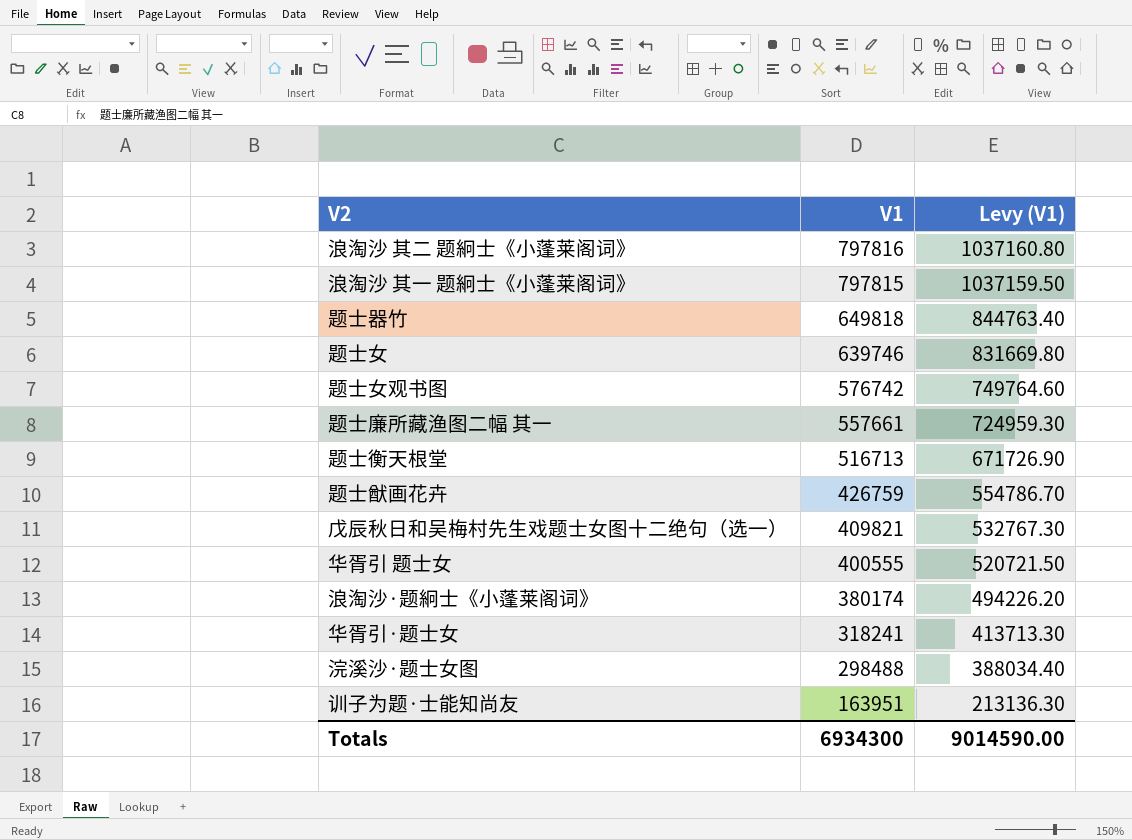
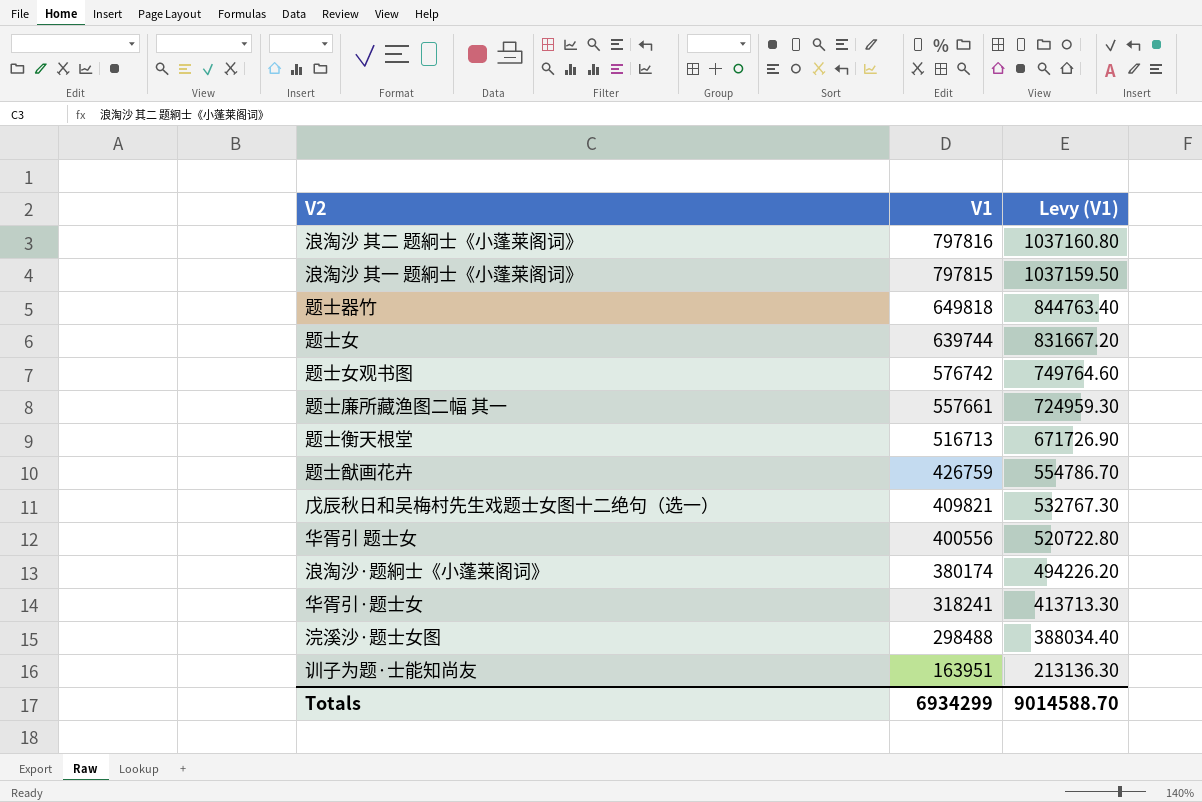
题士女 | V1: 639746 -> 639744
题士女 | Levy (V1): 831669.80 -> 831667.20
华胥引 题士女 | V1: 400555 -> 400556
华胥引 题士女 | Levy (V1): 520721.50 -> 520722.80
Totals | V1: 6934300 -> 6934299
Totals | Levy (V1): 9014590.00 -> 9014588.70

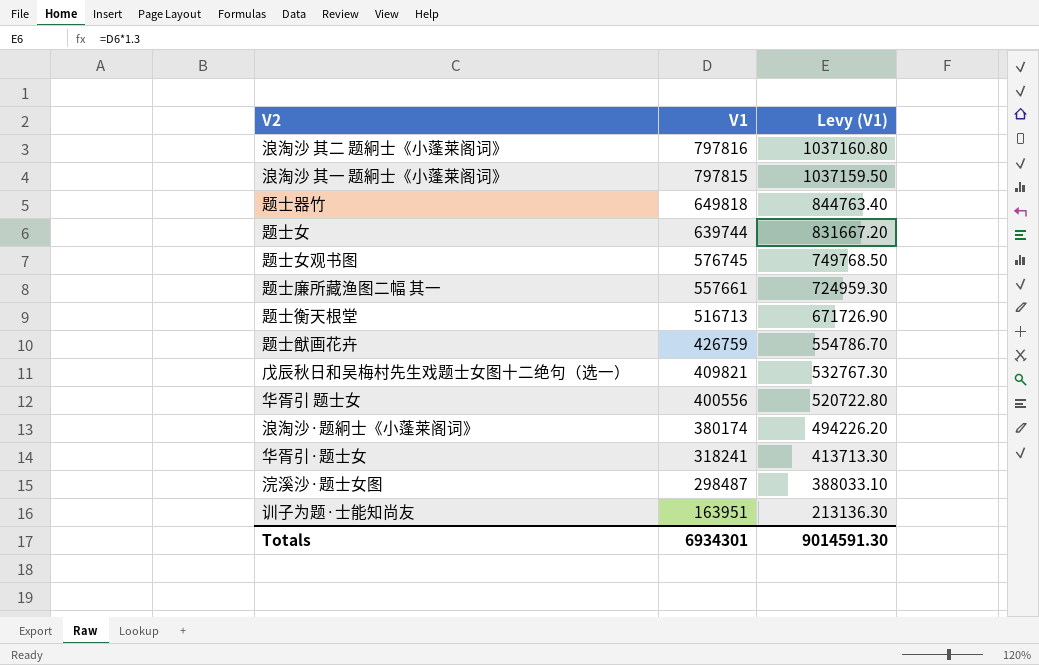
题士女观书图 | V1: 576742 -> 576745
题士女观书图 | Levy (V1): 749764.60 -> 749768.50
浣溪沙·题士女图 | V1: 298488 -> 298487
浣溪沙·题士女图 | Levy (V1): 388034.40 -> 388033.10
Totals | V1: 6934299 -> 6934301
Totals | Levy (V1): 9014588.70 -> 9014591.30

